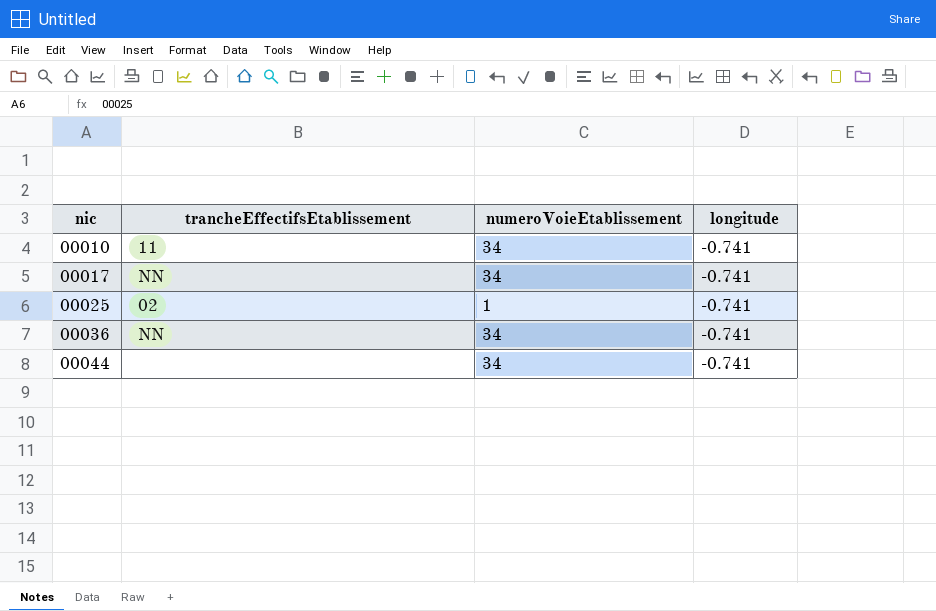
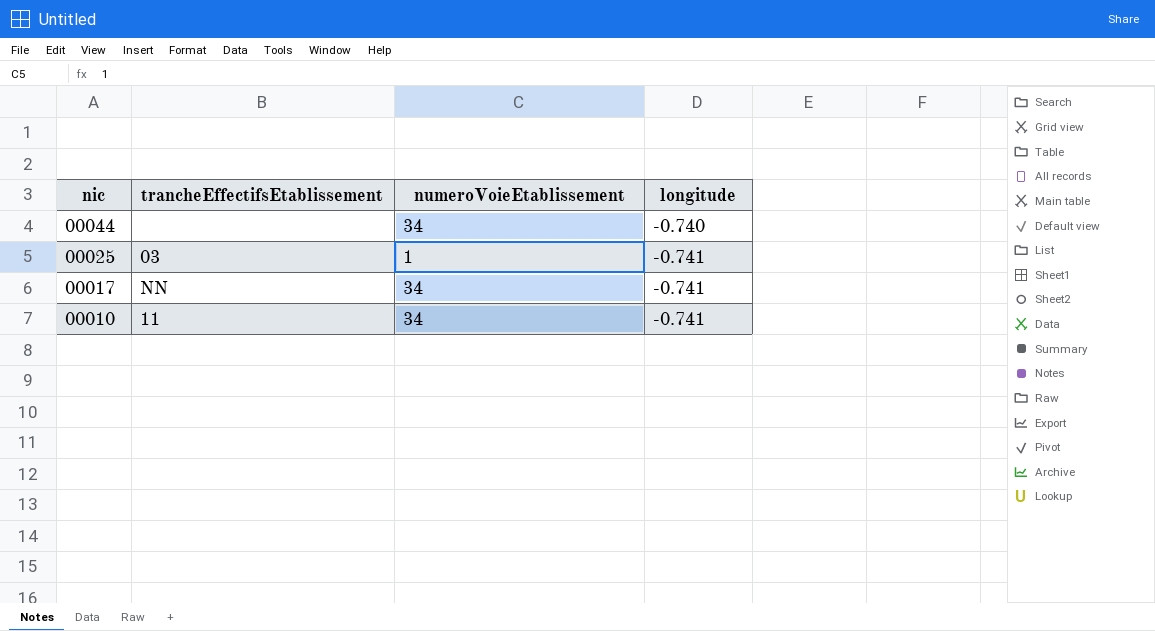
row order: nic ascending -> nic descending
row 00036: NN | 34 | -0.741 -> none
00044 | longitude: -0.741 -> -0.740
00025 | trancheEffectifsEtablissement: 02 -> 03

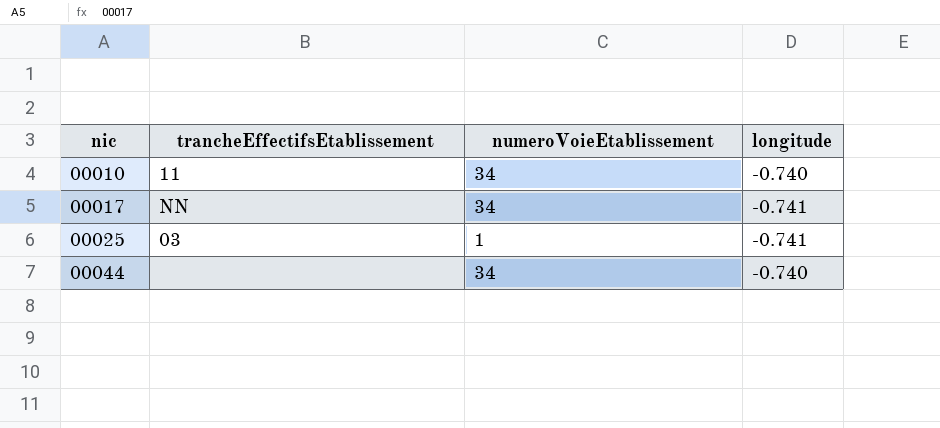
row order: nic descending -> nic ascending
00010 | longitude: -0.741 -> -0.740

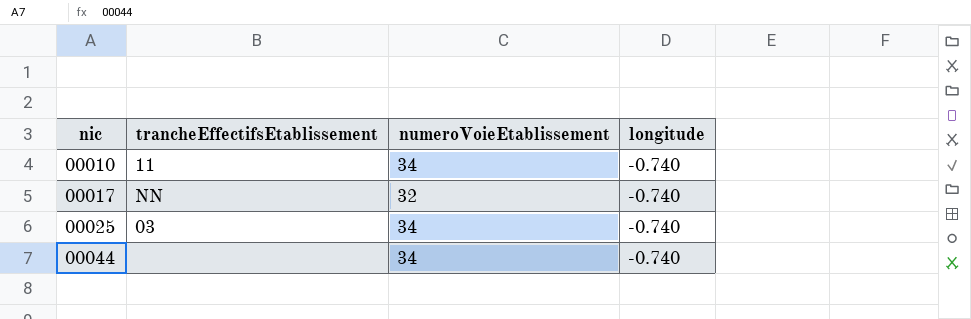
00017 | numeroVoieEtablissement: 34 -> 32
00017 | longitude: -0.741 -> -0.740
00025 | numeroVoieEtablissement: 1 -> 34
00025 | longitude: -0.741 -> -0.740

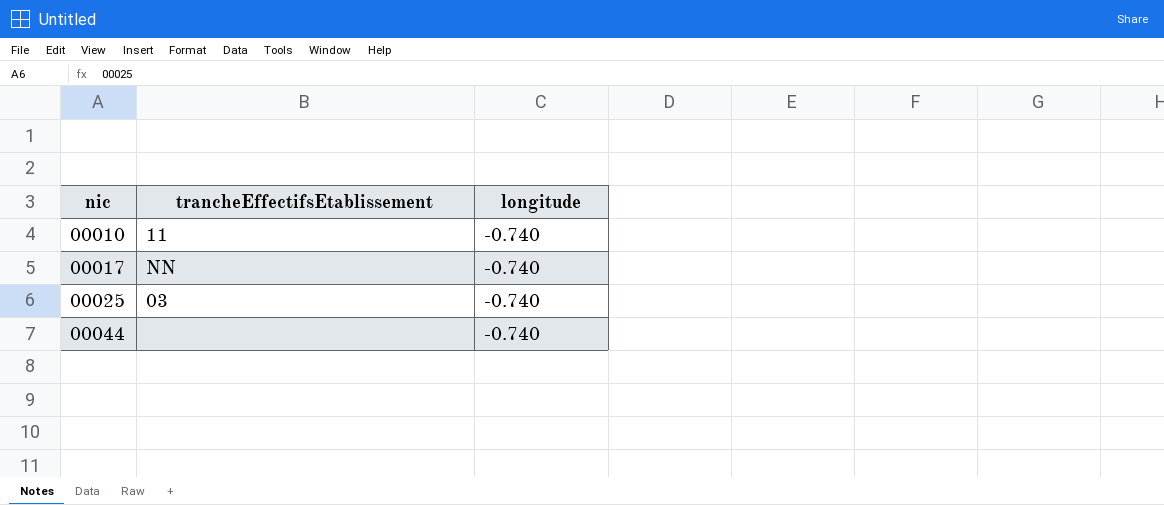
column numeroVoieEtablissement | position: 3 -> none

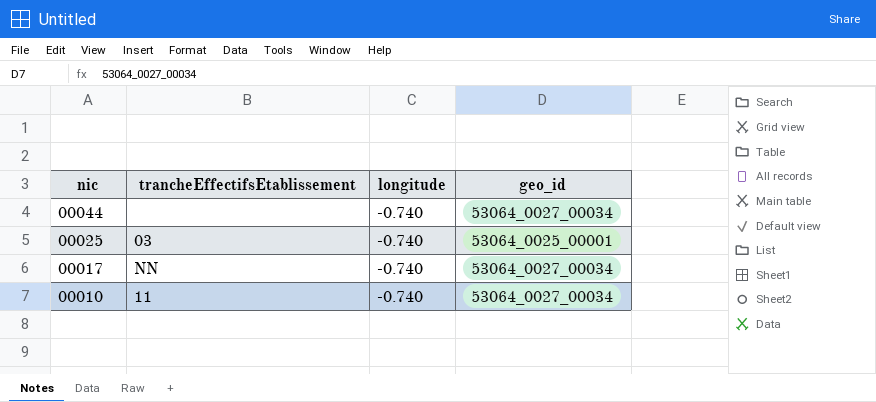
row order: nic ascending -> nic descending
column geo_id | position: none -> 4

